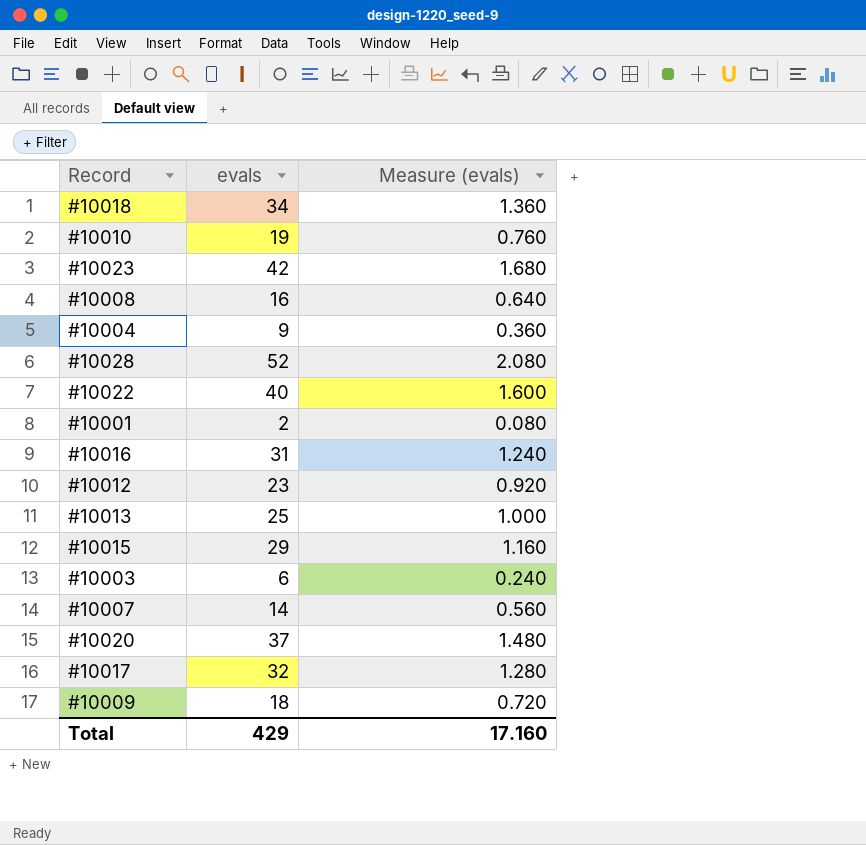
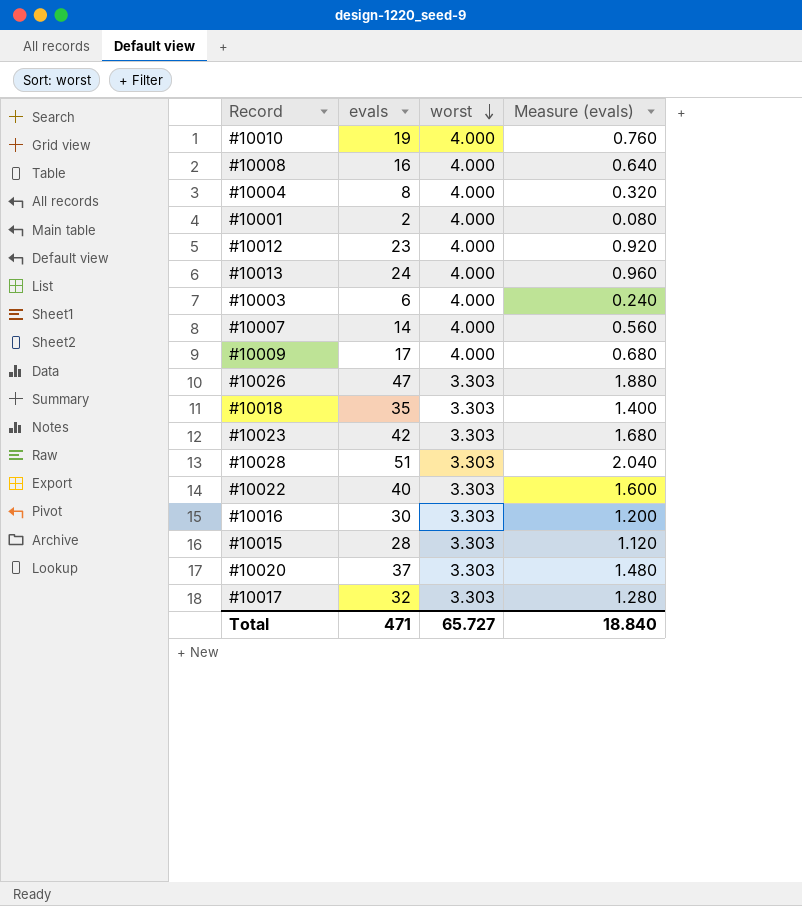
row order: none -> worst descending
column worst | position: none -> 3
#10004 | evals: 9 -> 8
#10004 | Measure (evals): 0.360 -> 0.320
#10013 | evals: 25 -> 24
#10013 | Measure (evals): 1.000 -> 0.960
#10009 | evals: 18 -> 17
#10009 | Measure (evals): 0.720 -> 0.680
row #10026: none -> 47 | 3.303 | 1.880
#10018 | evals: 34 -> 35
#10018 | Measure (evals): 1.360 -> 1.400
#10028 | evals: 52 -> 51
#10028 | Measure (evals): 2.080 -> 2.040
#10016 | evals: 31 -> 30
#10016 | Measure (evals): 1.240 -> 1.200
#10015 | evals: 29 -> 28
#10015 | Measure (evals): 1.160 -> 1.120
Total | evals: 429 -> 471
Total | Measure (evals): 17.160 -> 18.840

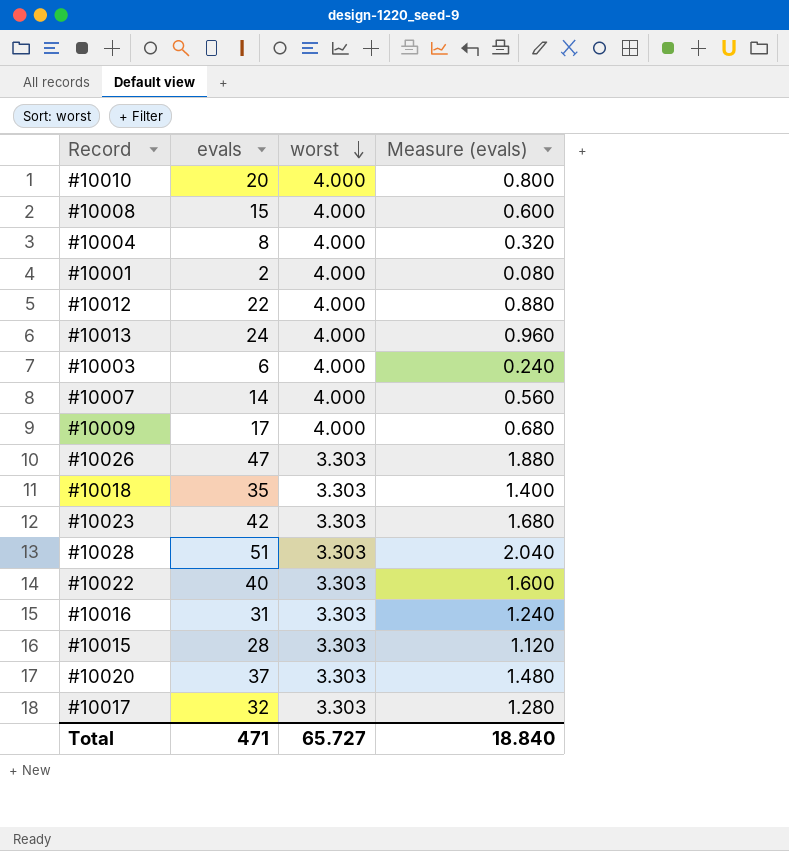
#10010 | evals: 19 -> 20
#10010 | Measure (evals): 0.760 -> 0.800
#10008 | evals: 16 -> 15
#10008 | Measure (evals): 0.640 -> 0.600
#10012 | evals: 23 -> 22
#10012 | Measure (evals): 0.920 -> 0.880
#10016 | evals: 30 -> 31
#10016 | Measure (evals): 1.200 -> 1.240

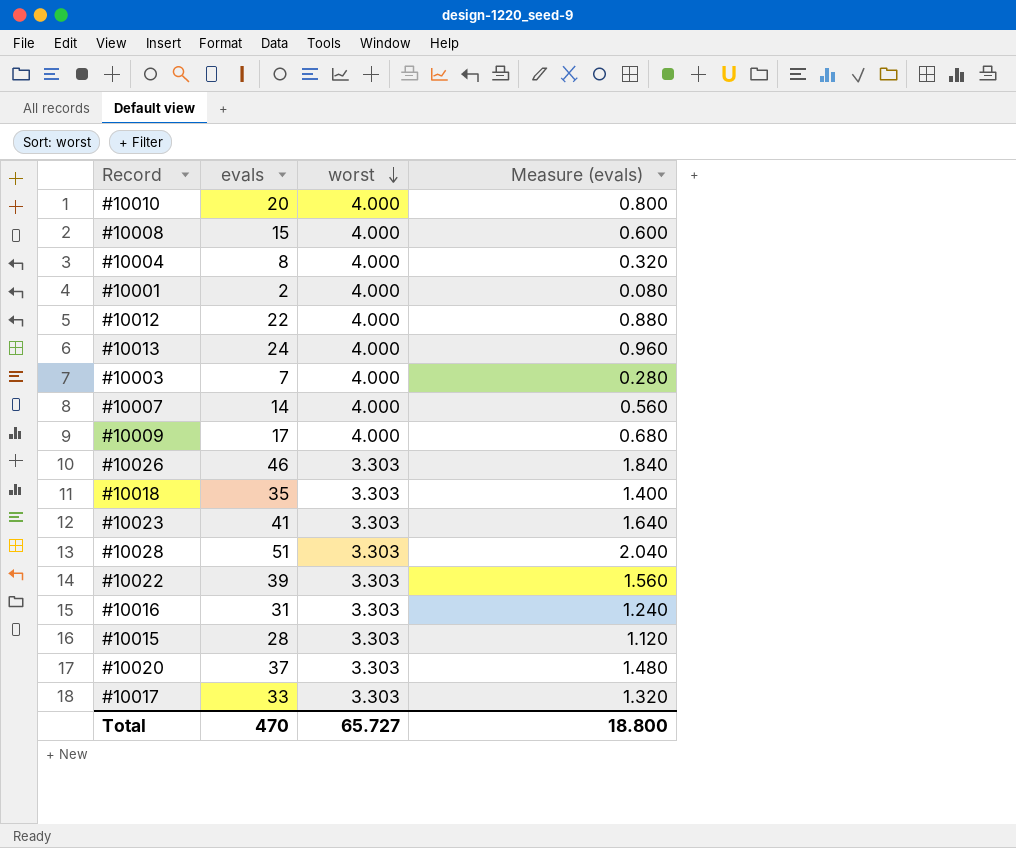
#10003 | evals: 6 -> 7
#10003 | Measure (evals): 0.240 -> 0.280
#10026 | evals: 47 -> 46
#10026 | Measure (evals): 1.880 -> 1.840
#10023 | evals: 42 -> 41
#10023 | Measure (evals): 1.680 -> 1.640
#10022 | evals: 40 -> 39
#10022 | Measure (evals): 1.600 -> 1.560
#10017 | evals: 32 -> 33
#10017 | Measure (evals): 1.280 -> 1.320
Total | evals: 471 -> 470
Total | Measure (evals): 18.840 -> 18.800

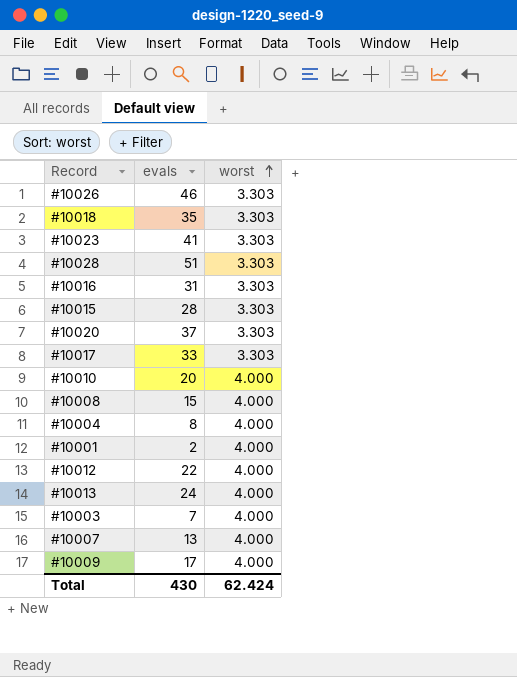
row order: worst descending -> worst ascending
column Measure (evals) | formula: [evals] * 0.04 -> none
row #10022: 39 | 3.303 | 1.560 -> none
#10007 | evals: 14 -> 13
Total | evals: 470 -> 430
Total | worst: 65.727 -> 62.424

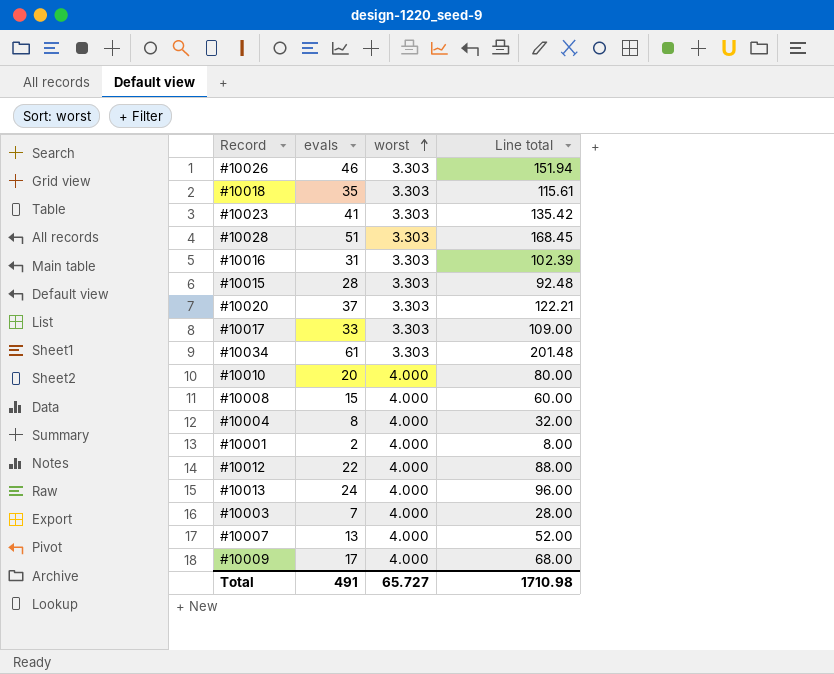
column Line total | formula: none -> [evals] * [worst]
row #10034: none -> 61 | 3.303 | 201.48
Total | evals: 430 -> 491
Total | worst: 62.424 -> 65.727

